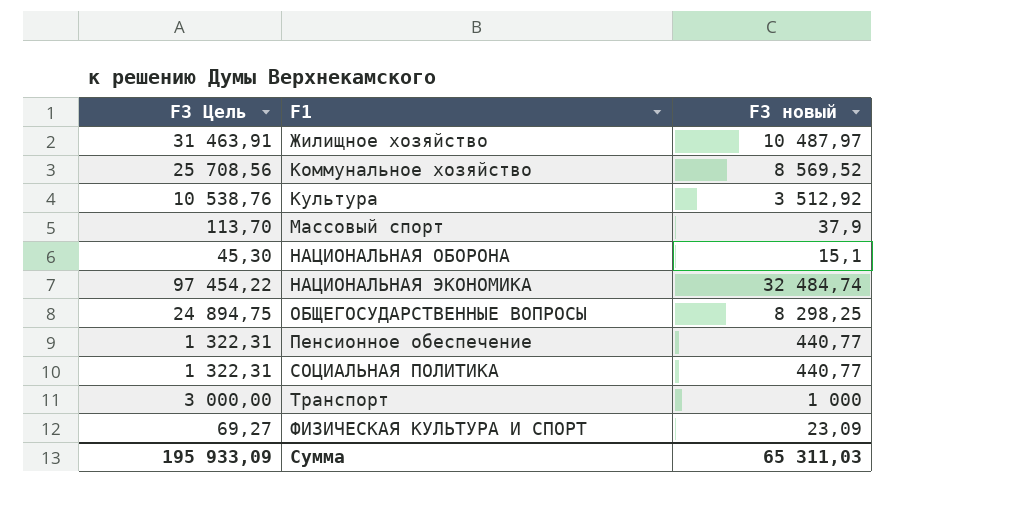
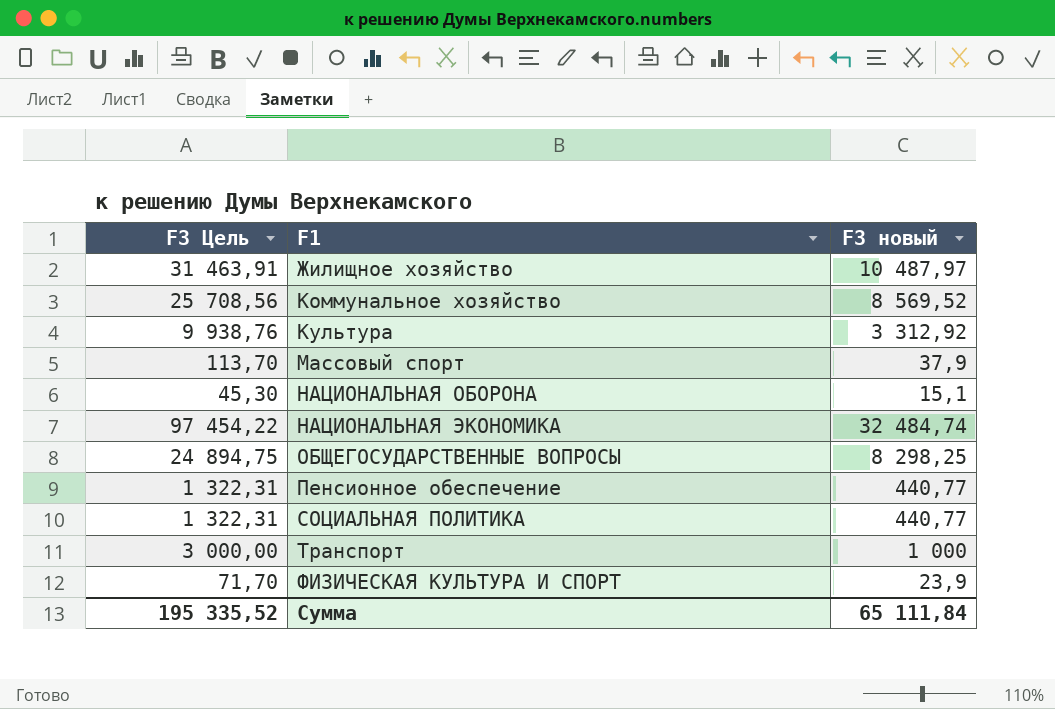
Культура | F3 Цель: 10 538,76 -> 9 938,76
Культура | F3 новый: 3 512,92 -> 3 312,92
ФИЗИЧЕСКАЯ КУЛЬТУРА И СПОРТ | F3 Цель: 69,27 -> 71,70
ФИЗИЧЕСКАЯ КУЛЬТУРА И СПОРТ | F3 новый: 23,09 -> 23,9
Сумма | F3 Цель: 195 933,09 -> 195 335,52
Сумма | F3 новый: 65 311,03 -> 65 111,84

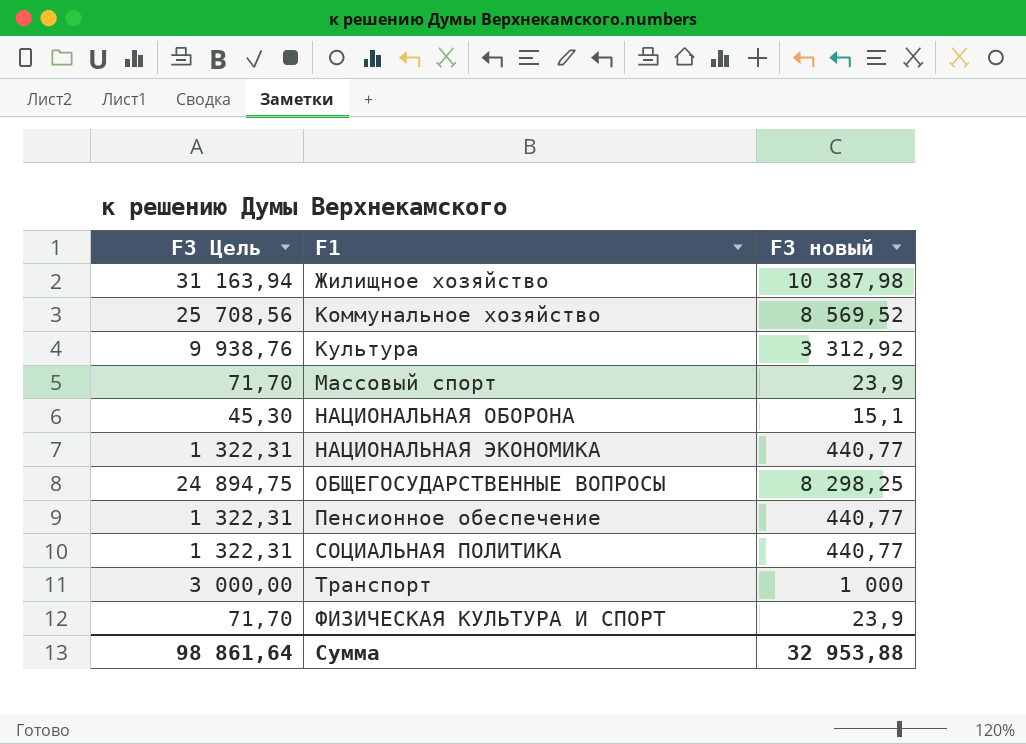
Жилищное хозяйство | F3 Цель: 31 463,91 -> 31 163,94
Жилищное хозяйство | F3 новый: 10 487,97 -> 10 387,98
Массовый спорт | F3 Цель: 113,70 -> 71,70
Массовый спорт | F3 новый: 37,9 -> 23,9
НАЦИОНАЛЬНАЯ ЭКОНОМИКА | F3 Цель: 97 454,22 -> 1 322,31
НАЦИОНАЛЬНАЯ ЭКОНОМИКА | F3 новый: 32 484,74 -> 440,77
Сумма | F3 Цель: 195 335,52 -> 98 861,64
Сумма | F3 новый: 65 111,84 -> 32 953,88

